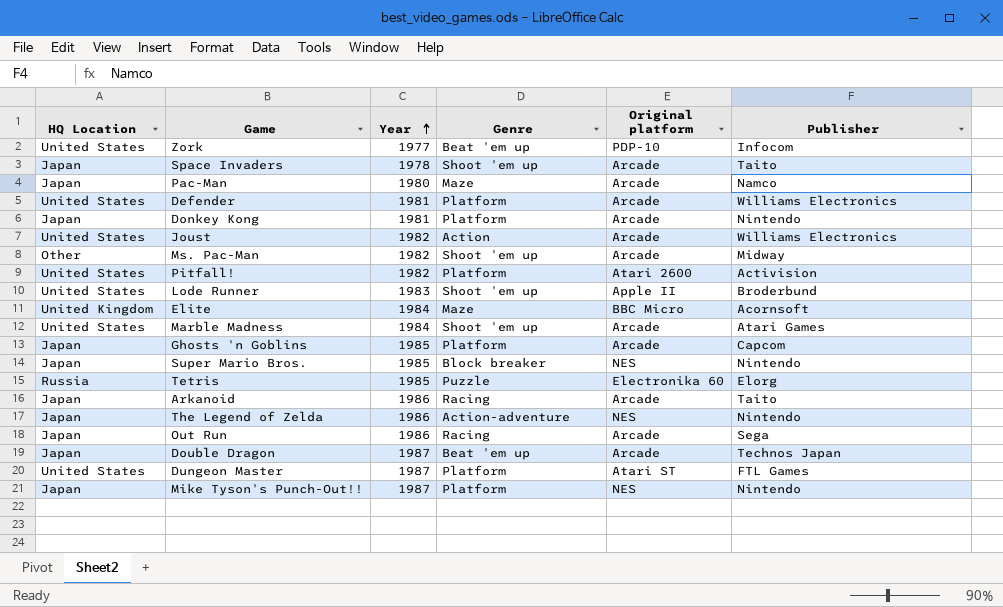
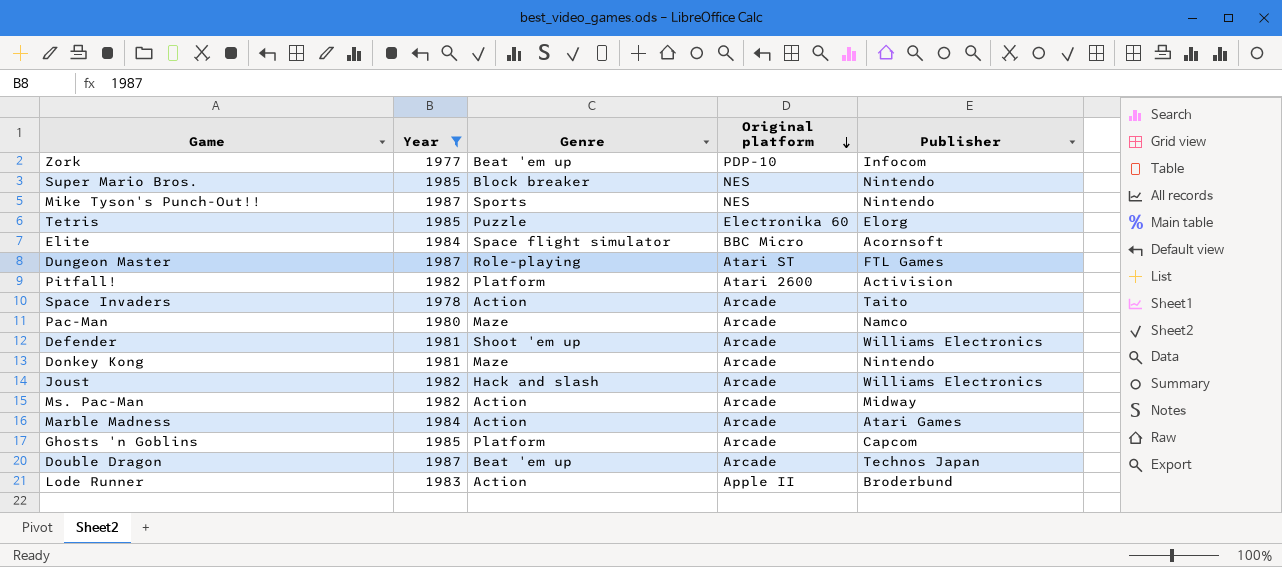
filter: none -> Year != 1986
row order: Year ascending -> Original platform descending
column HQ Location | position: 1 -> none
Mike Tyson's Punch-Out!! | Genre: Platform -> Sports
Elite | Genre: Maze -> Space flight simulator
Dungeon Master | Genre: Platform -> Role-playing
Space Invaders | Genre: Shoot 'em up -> Action
Defender | Genre: Platform -> Shoot 'em up
Donkey Kong | Genre: Platform -> Maze
Joust | Genre: Action -> Hack and slash
Ms. Pac-Man | Genre: Shoot 'em up -> Action
Marble Madness | Genre: Shoot 'em up -> Action
Lode Runner | Genre: Shoot 'em up -> Action

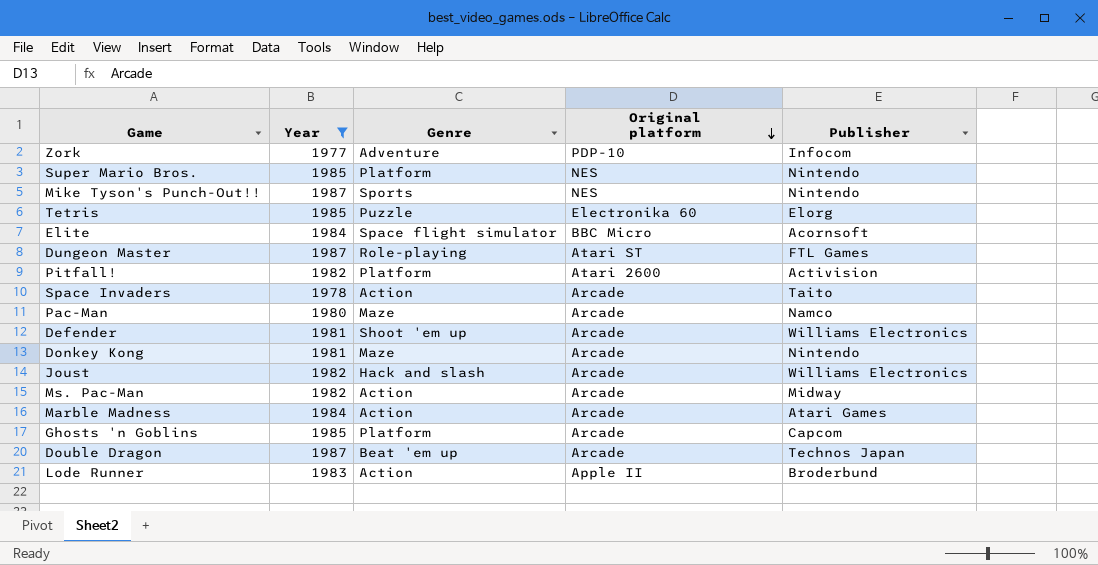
Zork | Genre: Beat 'em up -> Adventure
Super Mario Bros. | Genre: Block breaker -> Platform

